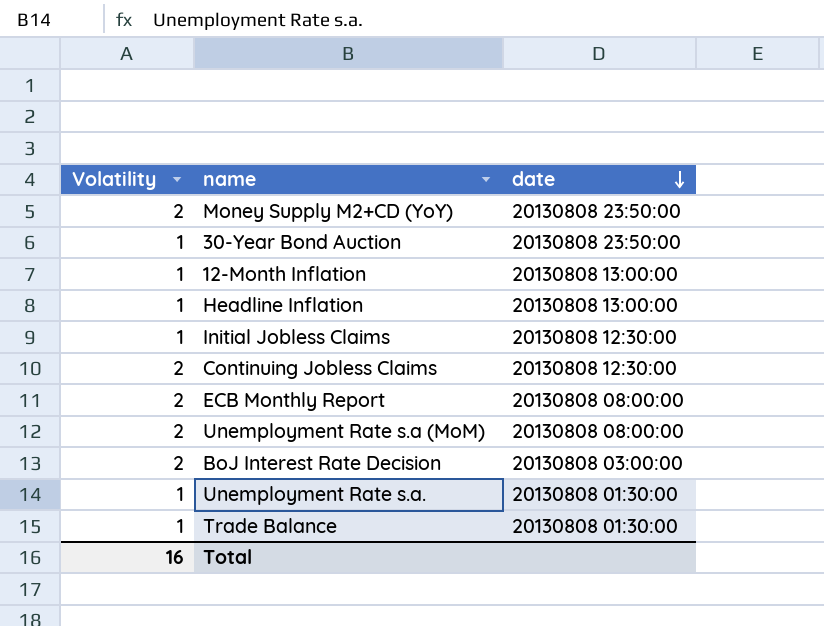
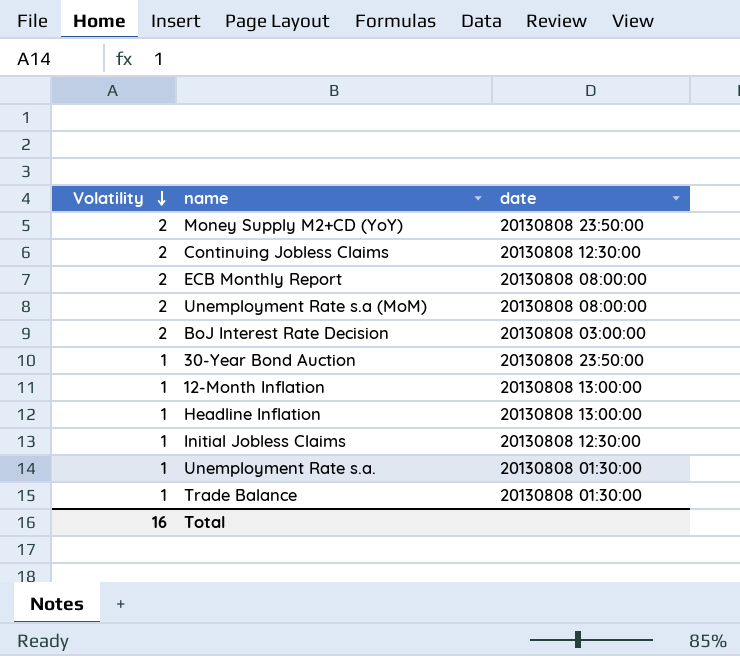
row order: date descending -> Volatility descending

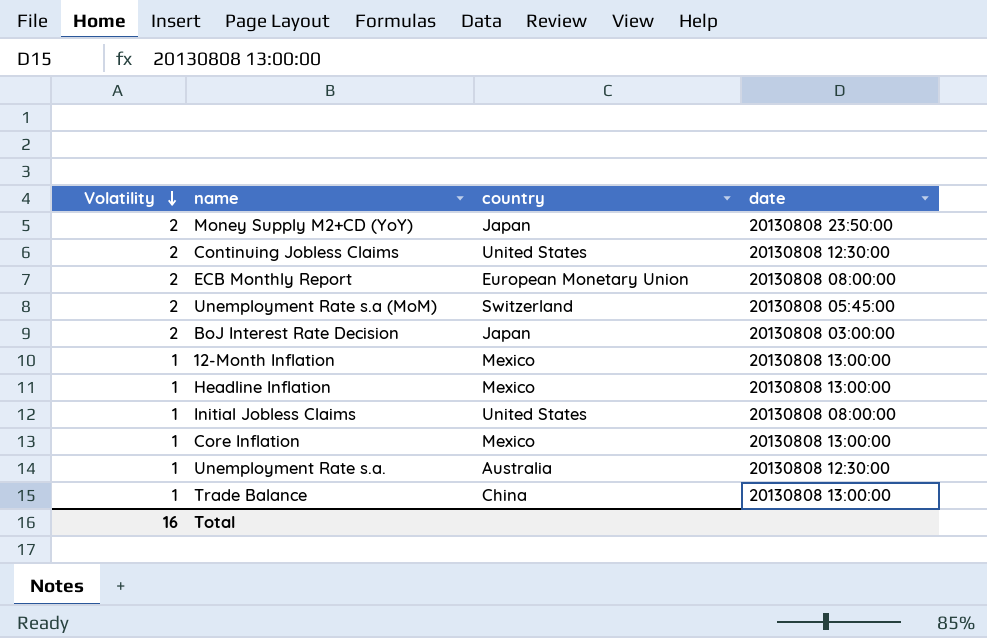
column country | position: none -> 3
row 30-Year Bond Auction: 1 | 20130808 23:50:00 -> none
Unemployment Rate s.a (MoM) | date: 20130808 08:00:00 -> 20130808 05:45:00
Initial Jobless Claims | date: 20130808 12:30:00 -> 20130808 08:00:00
row Core Inflation: none -> 1 | Mexico | 20130808 13:00:00
Unemployment Rate s.a. | date: 20130808 01:30:00 -> 20130808 12:30:00
Trade Balance | date: 20130808 01:30:00 -> 20130808 13:00:00

